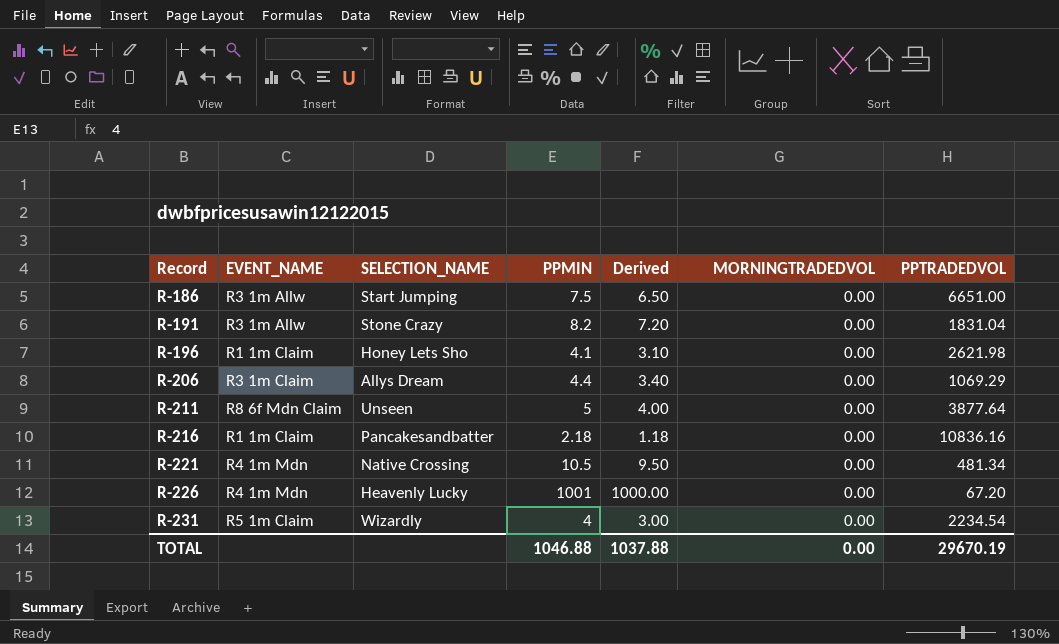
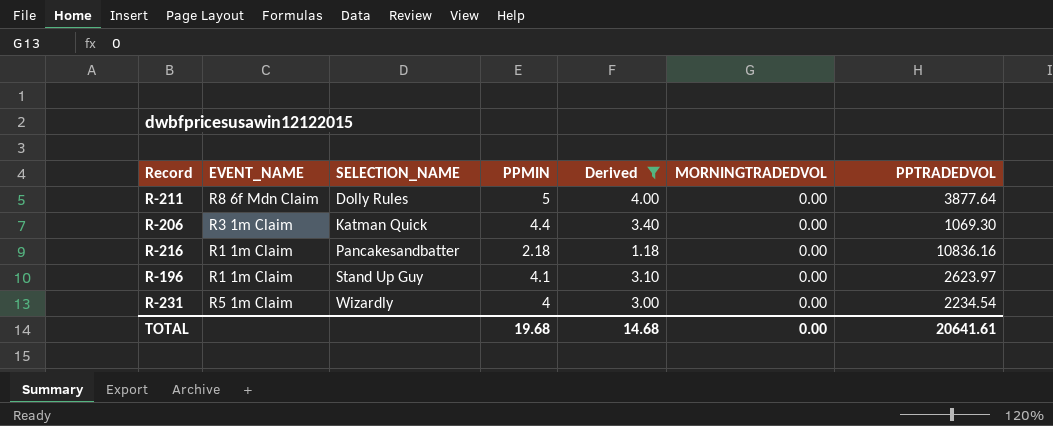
filter: none -> Derived <= 4.00
row order: Record ascending -> SELECTION_NAME ascending
R-211 | SELECTION_NAME: Unseen -> Dolly Rules
R-206 | SELECTION_NAME: Allys Dream -> Katman Quick
R-206 | PPTRADEDVOL: 1069.29 -> 1069.30
R-196 | SELECTION_NAME: Honey Lets Sho -> Stand Up Guy
R-196 | PPTRADEDVOL: 2621.98 -> 2623.97
TOTAL | PPMIN: 1046.88 -> 19.68
TOTAL | Derived: 1037.88 -> 14.68
TOTAL | PPTRADEDVOL: 29670.19 -> 20641.61

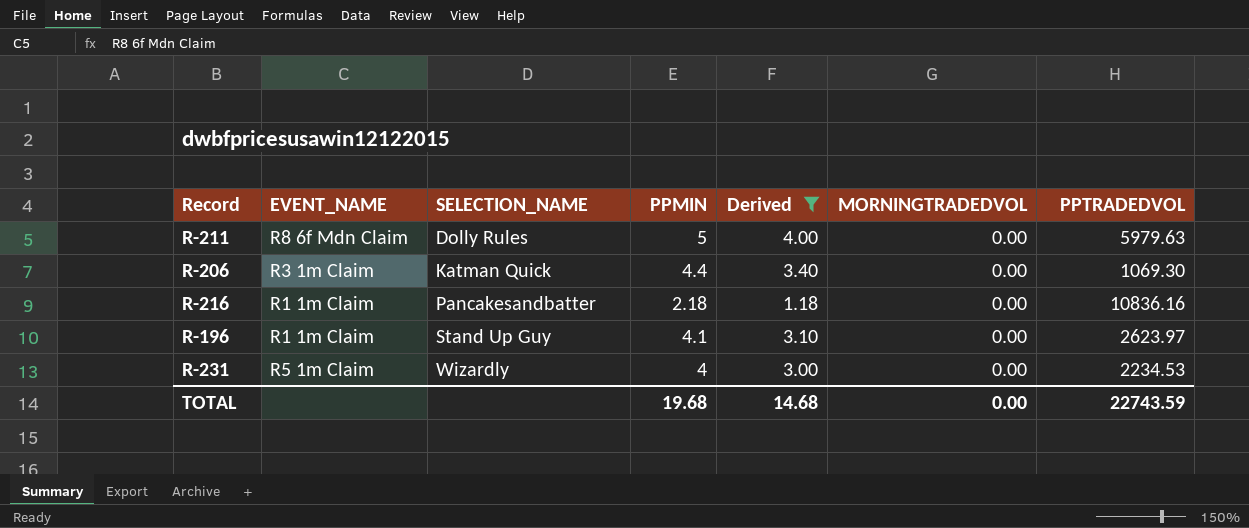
R-211 | PPTRADEDVOL: 3877.64 -> 5979.63
R-231 | PPTRADEDVOL: 2234.54 -> 2234.53
TOTAL | PPTRADEDVOL: 20641.61 -> 22743.59

